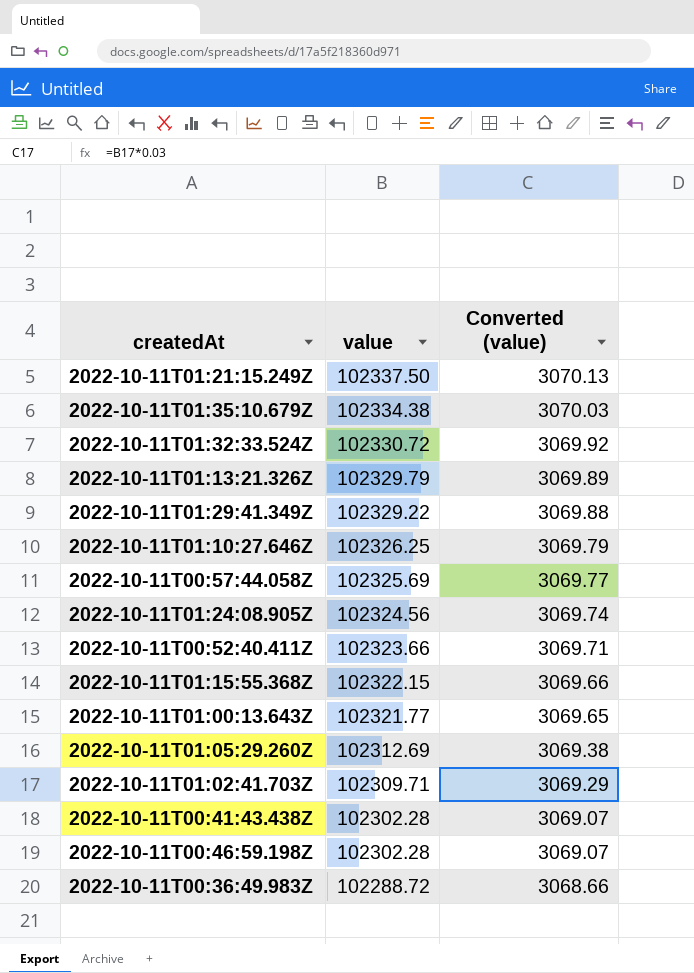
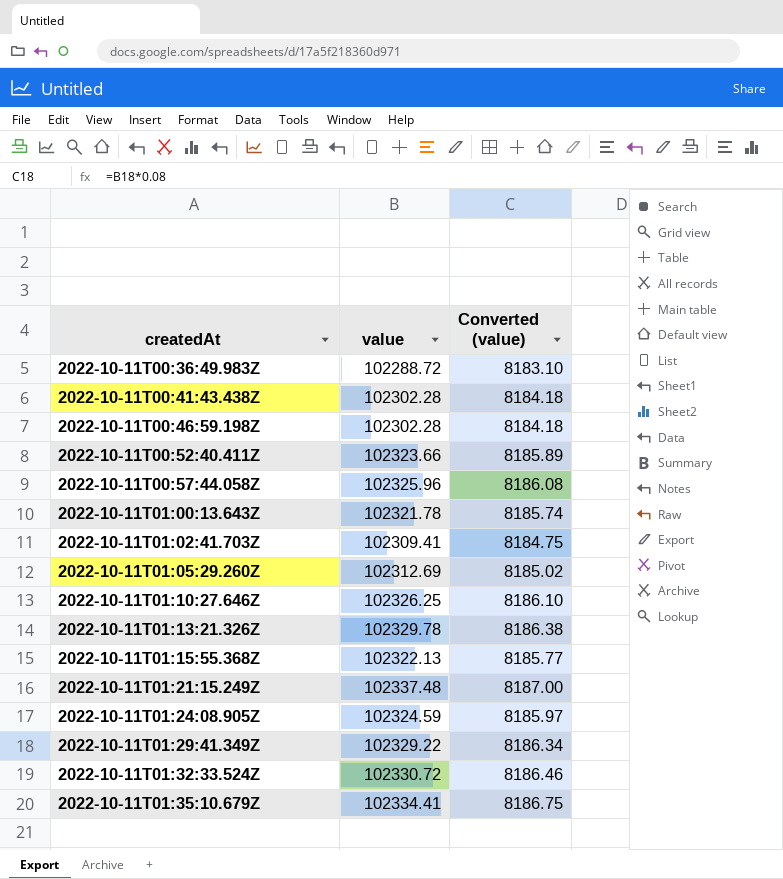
row order: value descending -> createdAt ascending
column Converted (value) | formula: [value] * 0.03 -> [value] * 0.08
2022-10-11T00:57:44.058Z | value: 102325.69 -> 102325.96
2022-10-11T01:00:13.643Z | value: 102321.77 -> 102321.78
2022-10-11T01:02:41.703Z | value: 102309.71 -> 102309.41
2022-10-11T01:13:21.326Z | value: 102329.79 -> 102329.78
2022-10-11T01:15:55.368Z | value: 102322.15 -> 102322.13
2022-10-11T01:21:15.249Z | value: 102337.50 -> 102337.48
2022-10-11T01:24:08.905Z | value: 102324.56 -> 102324.59
2022-10-11T01:35:10.679Z | value: 102334.38 -> 102334.41

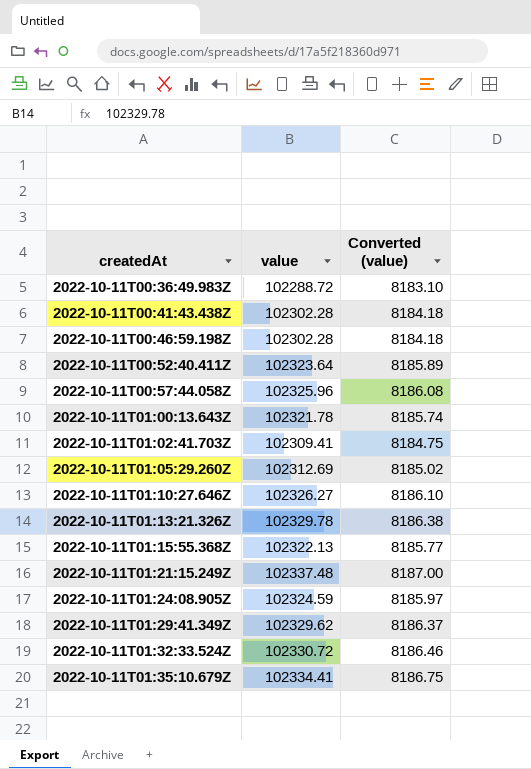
2022-10-11T00:52:40.411Z | value: 102323.66 -> 102323.64
2022-10-11T01:10:27.646Z | value: 102326.25 -> 102326.27
2022-10-11T01:29:41.349Z | value: 102329.22 -> 102329.62
2022-10-11T01:29:41.349Z | Converted (value): 8186.34 -> 8186.37

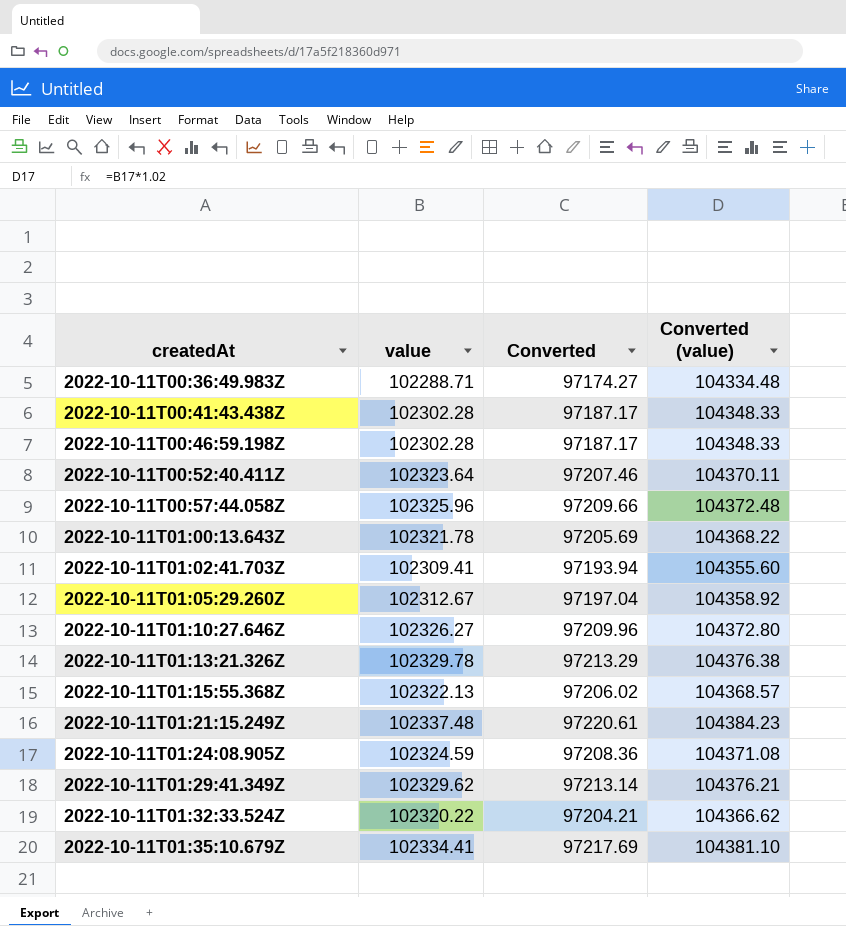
column Converted | formula: none -> [value] * 0.95
column Converted (value) | formula: [value] * 0.08 -> [value] * 1.02
2022-10-11T00:36:49.983Z | value: 102288.72 -> 102288.71
2022-10-11T01:05:29.260Z | value: 102312.69 -> 102312.67
2022-10-11T01:32:33.524Z | value: 102330.72 -> 102320.22

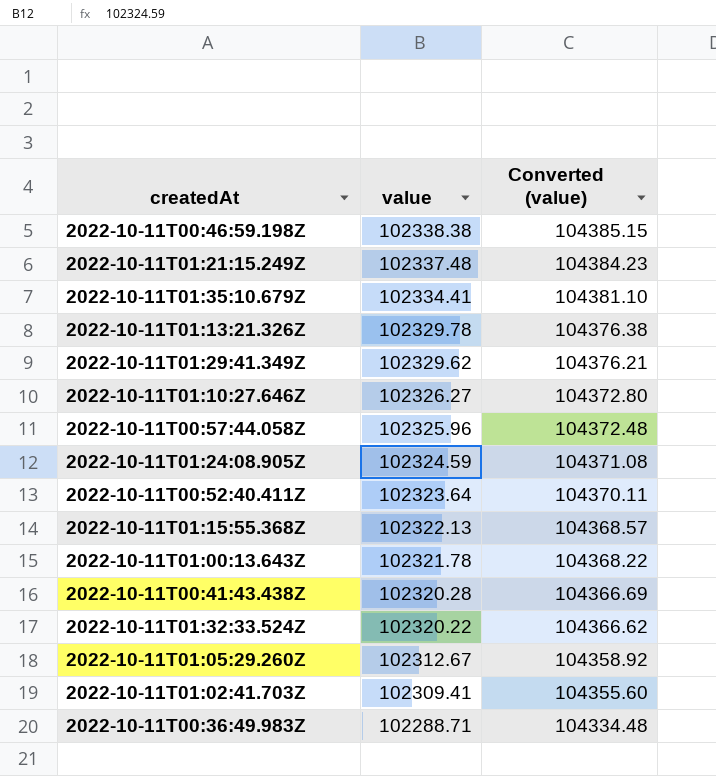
row order: createdAt ascending -> value descending
column Converted | formula: [value] * 0.95 -> none
2022-10-11T00:46:59.198Z | value: 102302.28 -> 102338.38
2022-10-11T00:46:59.198Z | Converted (value): 104348.33 -> 104385.15
2022-10-11T00:41:43.438Z | value: 102302.28 -> 102320.28
2022-10-11T00:41:43.438Z | Converted (value): 104348.33 -> 104366.69

